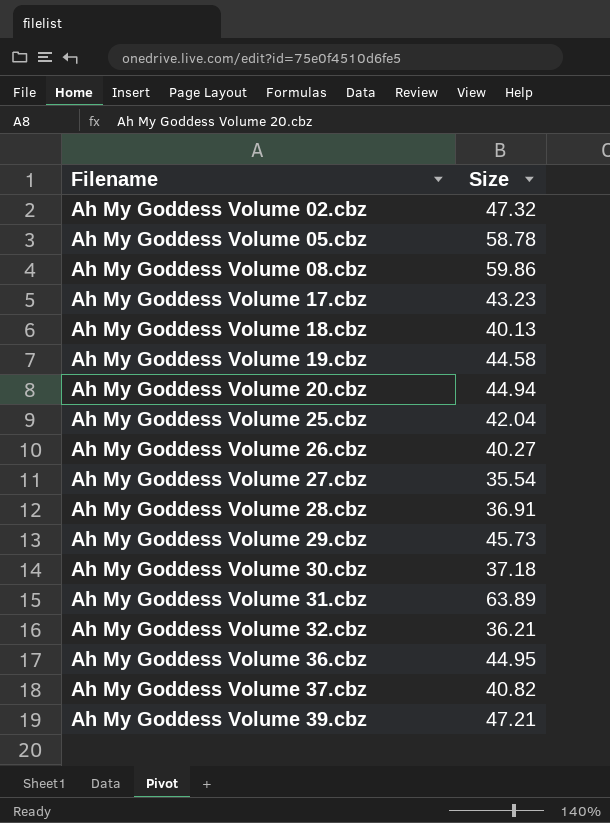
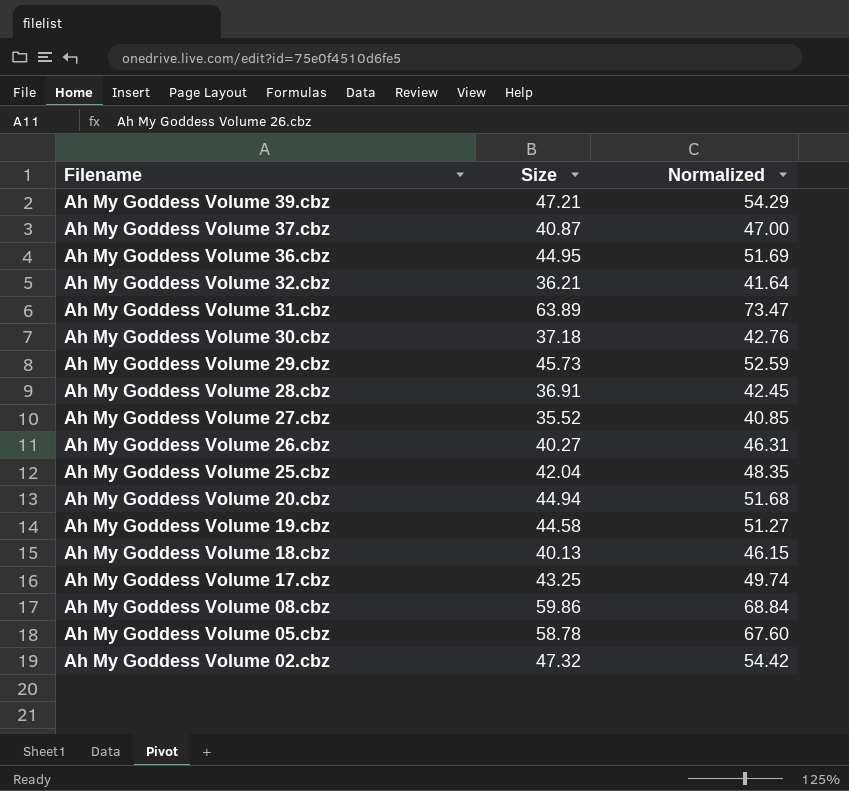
row order: Filename ascending -> Filename descending
column Normalized | formula: none -> [Size] * 1.15
Ah My Goddess Volume 37.cbz | Size: 40.82 -> 40.87
Ah My Goddess Volume 27.cbz | Size: 35.54 -> 35.52
Ah My Goddess Volume 17.cbz | Size: 43.23 -> 43.25

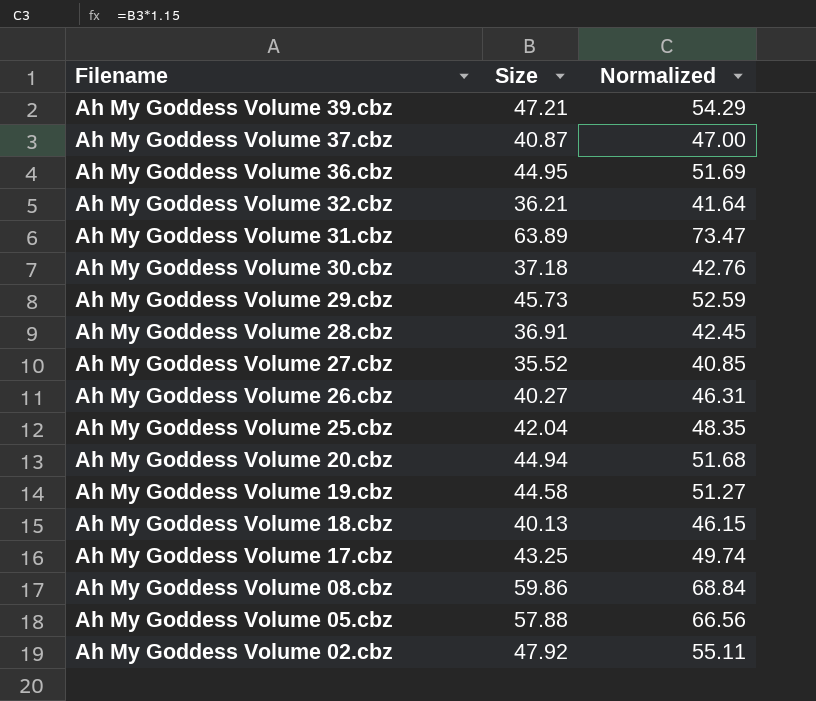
Ah My Goddess Volume 05.cbz | Size: 58.78 -> 57.88
Ah My Goddess Volume 05.cbz | Normalized: 67.60 -> 66.56
Ah My Goddess Volume 02.cbz | Size: 47.32 -> 47.92
Ah My Goddess Volume 02.cbz | Normalized: 54.42 -> 55.11

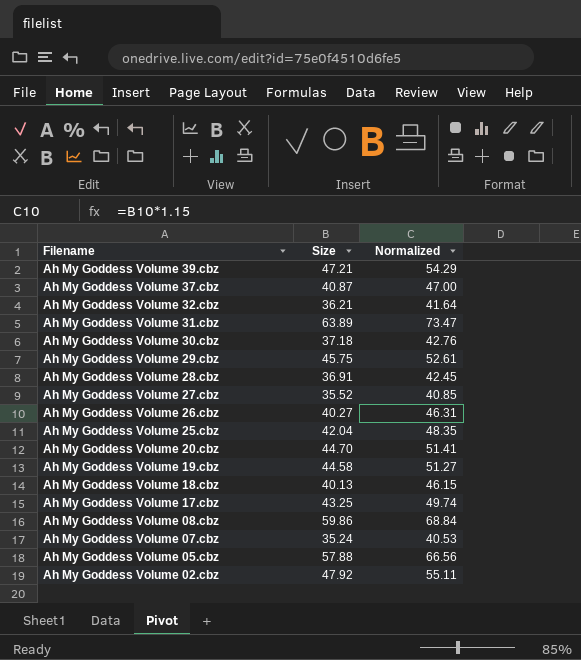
row Ah My Goddess Volume 36.cbz: 44.95 | 51.69 -> none
Ah My Goddess Volume 29.cbz | Size: 45.73 -> 45.75
Ah My Goddess Volume 29.cbz | Normalized: 52.59 -> 52.61
Ah My Goddess Volume 20.cbz | Size: 44.94 -> 44.70
Ah My Goddess Volume 20.cbz | Normalized: 51.68 -> 51.41
row Ah My Goddess Volume 07.cbz: none -> 35.24 | 40.53

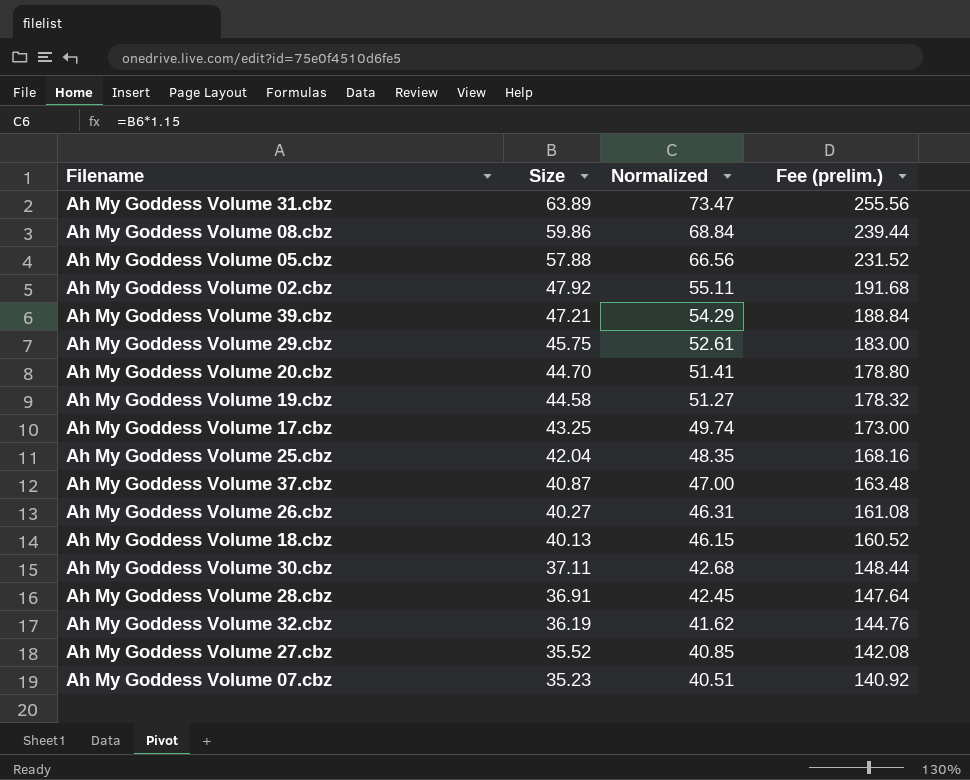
row order: Filename descending -> Size descending
column Fee (prelim.) | formula: none -> [Size] * 4
Ah My Goddess Volume 30.cbz | Size: 37.18 -> 37.11
Ah My Goddess Volume 30.cbz | Normalized: 42.76 -> 42.68
Ah My Goddess Volume 32.cbz | Size: 36.21 -> 36.19
Ah My Goddess Volume 32.cbz | Normalized: 41.64 -> 41.62
Ah My Goddess Volume 07.cbz | Size: 35.24 -> 35.23
Ah My Goddess Volume 07.cbz | Normalized: 40.53 -> 40.51

